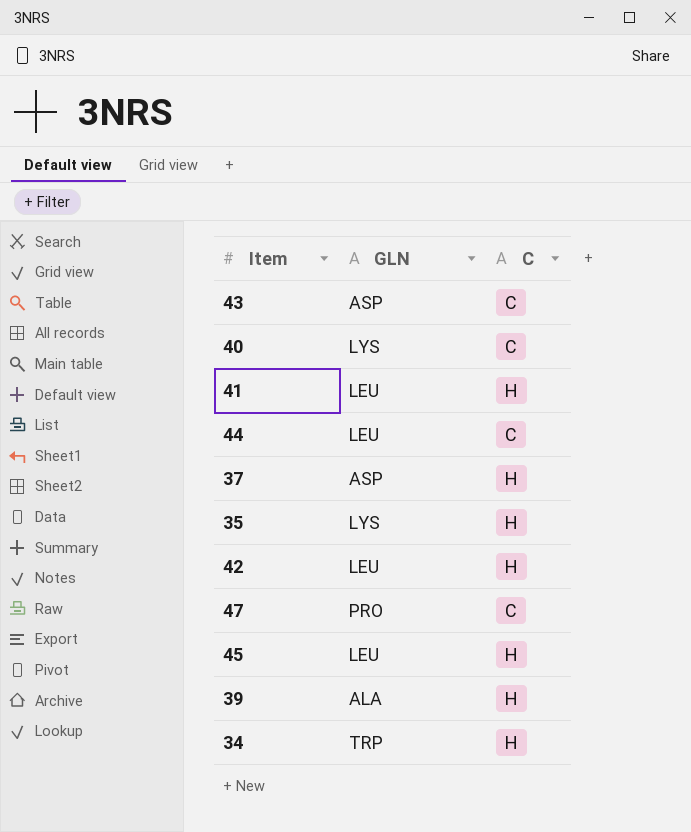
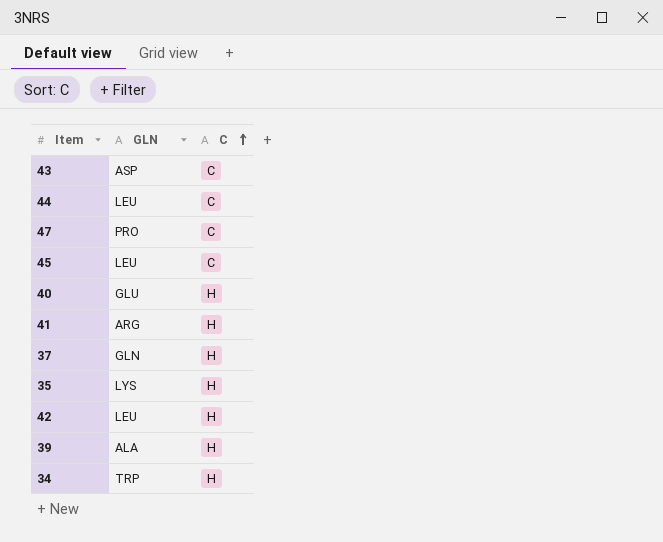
row order: none -> C ascending
45 | C: H -> C
40 | GLN: LYS -> GLU
40 | C: C -> H
41 | GLN: LEU -> ARG
37 | GLN: ASP -> GLN

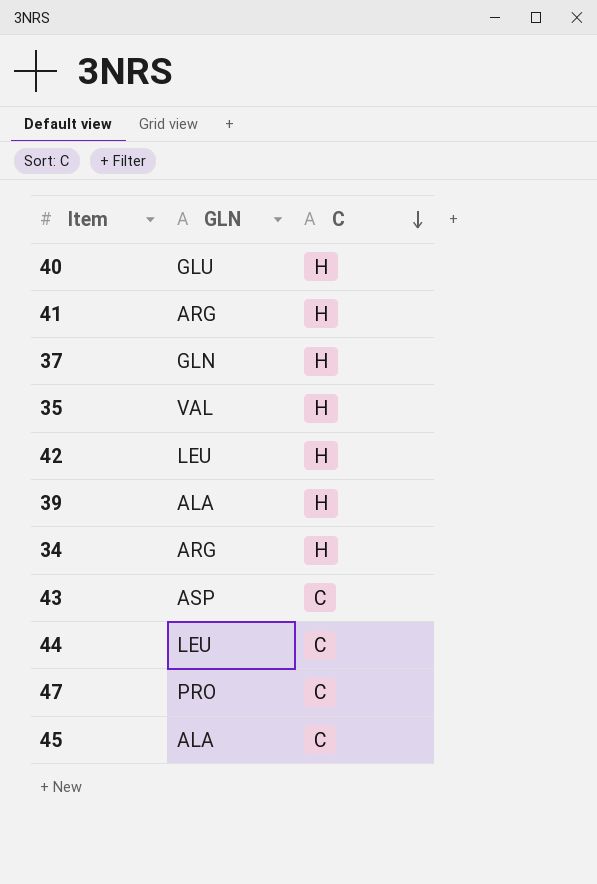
row order: C ascending -> C descending
35 | GLN: LYS -> VAL
34 | GLN: TRP -> ARG
45 | GLN: LEU -> ALA

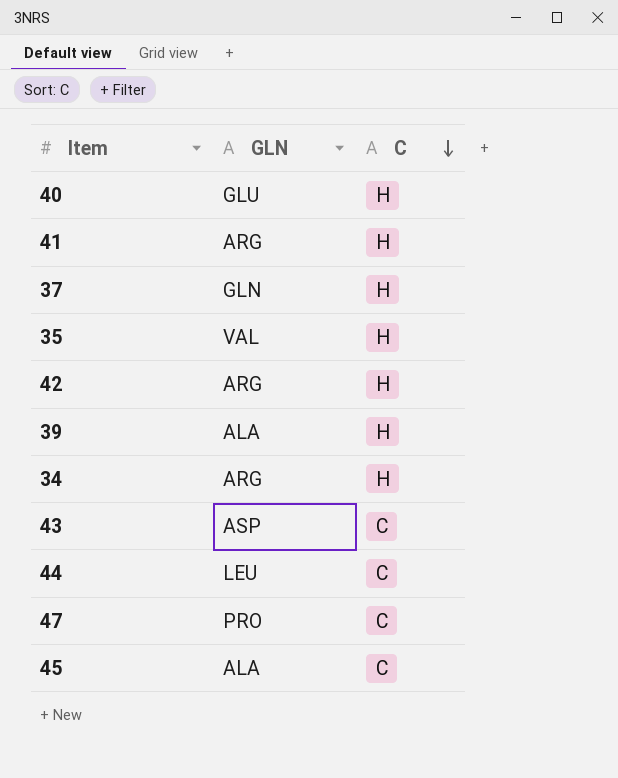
42 | GLN: LEU -> ARG

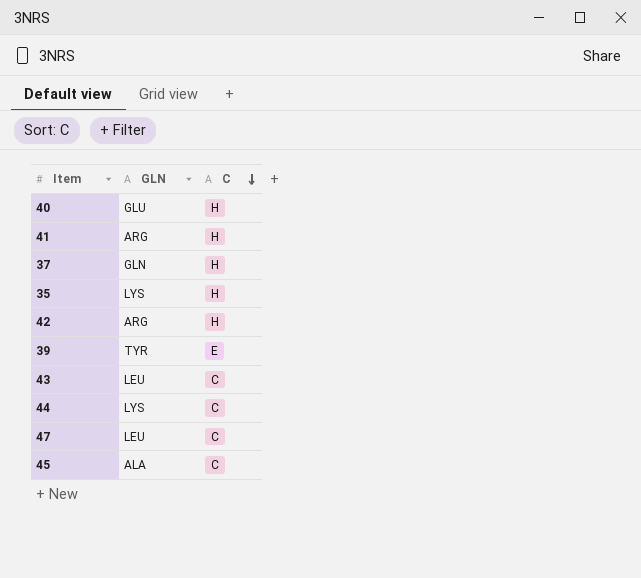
row 34: ARG | H -> none
35 | GLN: VAL -> LYS
39 | GLN: ALA -> TYR
39 | C: H -> E
43 | GLN: ASP -> LEU
44 | GLN: LEU -> LYS
47 | GLN: PRO -> LEU

